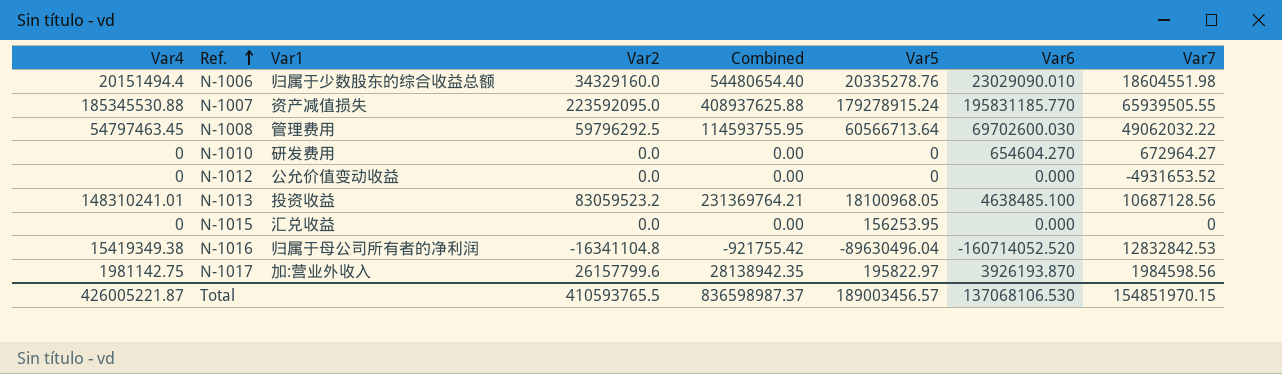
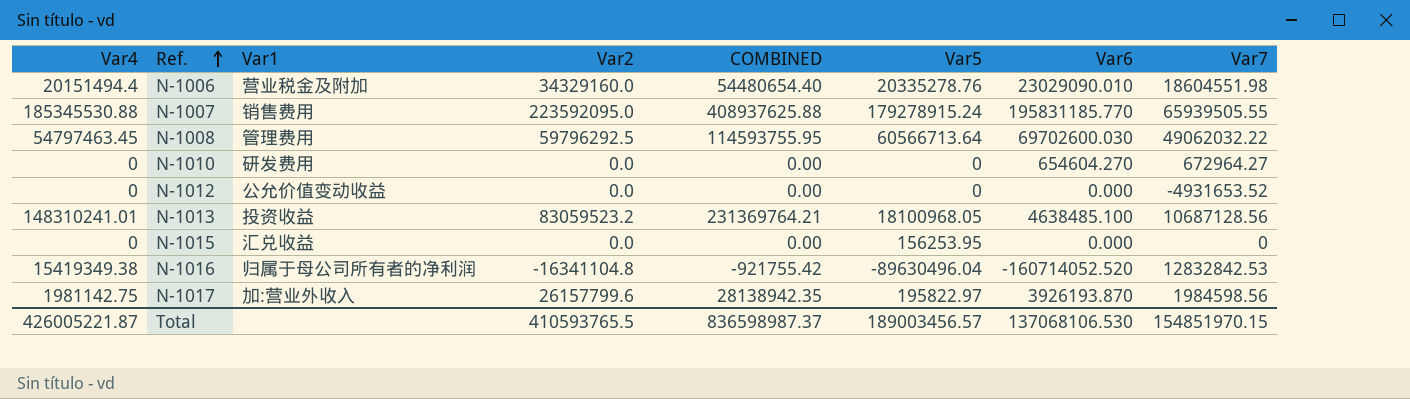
column name: Combined -> COMBINED
N-1006 | Var1: 归属于少数股东的综合收益总额 -> 营业税金及附加
N-1007 | Var1: 资产减值损失 -> 销售费用

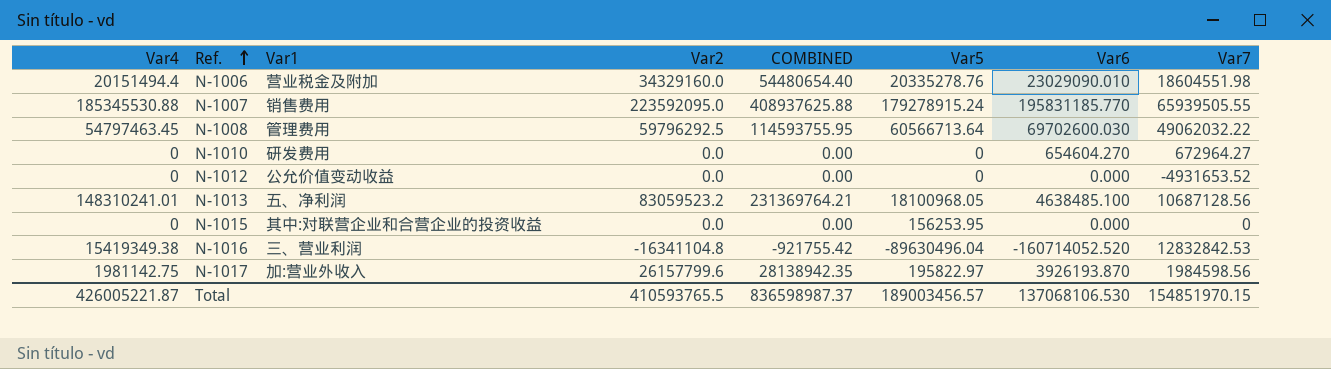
N-1013 | Var1: 投资收益 -> 五、净利润
N-1015 | Var1: 汇兑收益 -> 其中:对联营企业和合营企业的投资收益
N-1016 | Var1: 归属于母公司所有者的净利润 -> 三、营业利润

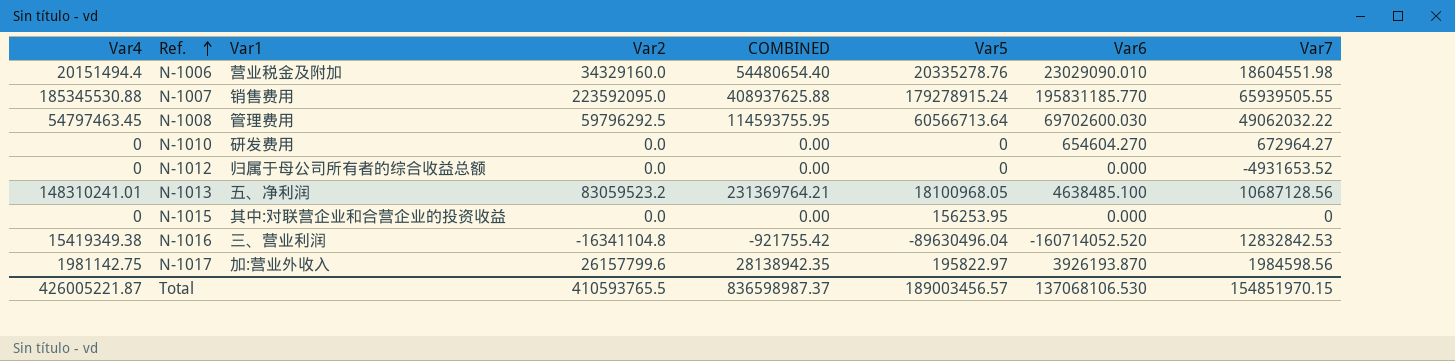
N-1012 | Var1: 公允价值变动收益 -> 归属于母公司所有者的综合收益总额

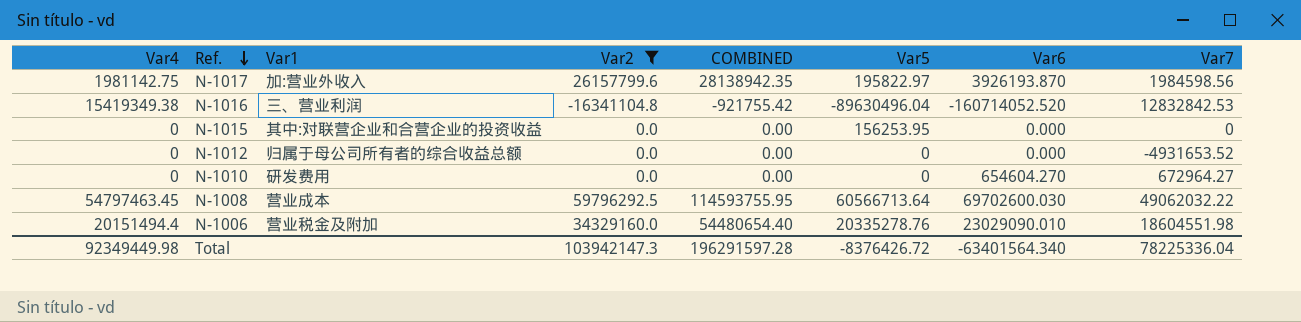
filter: none -> Var2 <= 59796292.5
row order: Ref. ascending -> Ref. descending
N-1008 | Var1: 管理费用 -> 营业成本
Total | Var4: 426005221.87 -> 92349449.98
Total | Var2: 410593765.5 -> 103942147.3
Total | COMBINED: 836598987.37 -> 196291597.28
Total | Var5: 189003456.57 -> -8376426.72
Total | Var6: 137068106.530 -> -63401564.340
Total | Var7: 154851970.15 -> 78225336.04

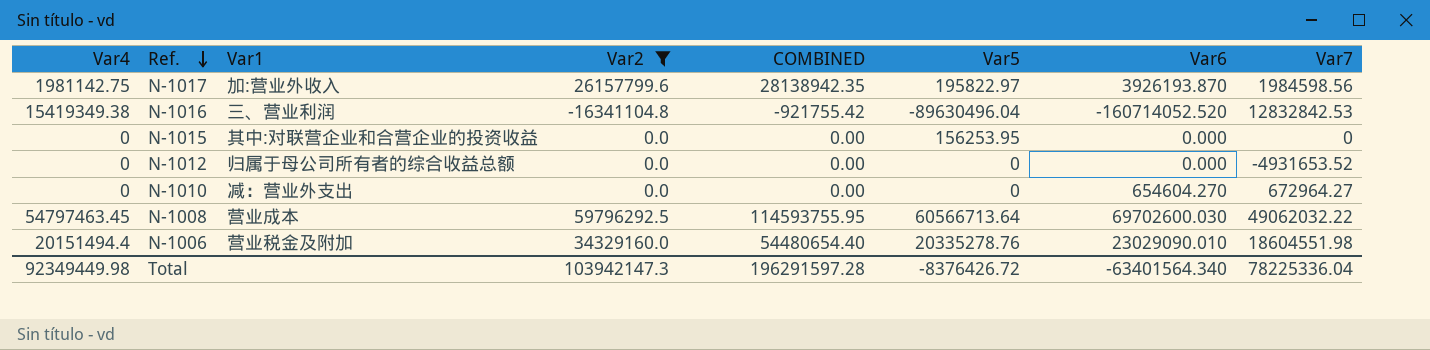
N-1010 | Var1: 研发费用 -> 减：营业外支出

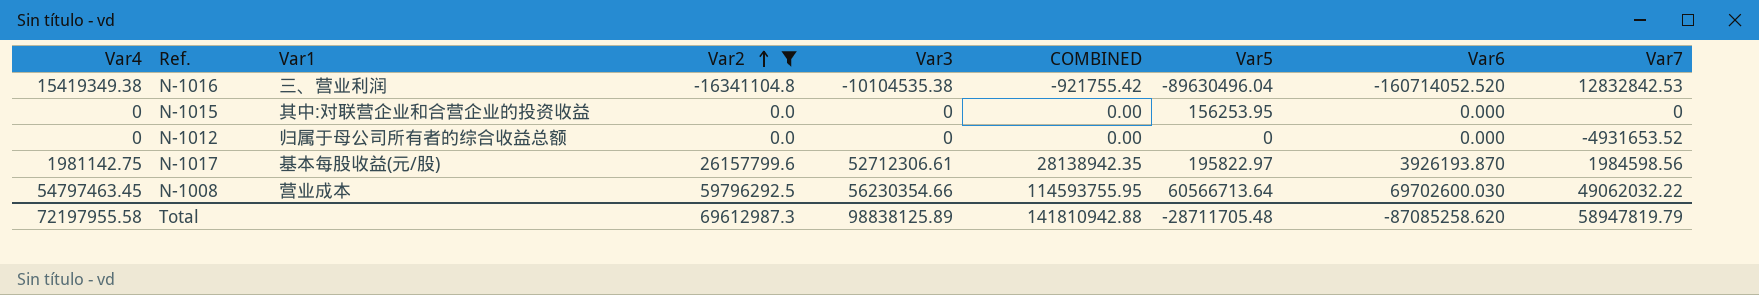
row order: Ref. descending -> Var2 ascending
column Var3 | position: none -> 5
row N-1010: 0 | 减：营业外支出 | 0.0 | 0.00 | 0 | 654604.270 | 672964.27 -> none
row N-1006: 20151494.4 | 营业税金及附加 | 34329160.0 | 54480654.40 | 20335278.76 | 23029090.010 | 18604551.98 -> none
N-1017 | Var1: 加:营业外收入 -> 基本每股收益(元/股)
Total | Var4: 92349449.98 -> 72197955.58
Total | Var2: 103942147.3 -> 69612987.3
Total | COMBINED: 196291597.28 -> 141810942.88
Total | Var5: -8376426.72 -> -28711705.48
Total | Var6: -63401564.340 -> -87085258.620
Total | Var7: 78225336.04 -> 58947819.79

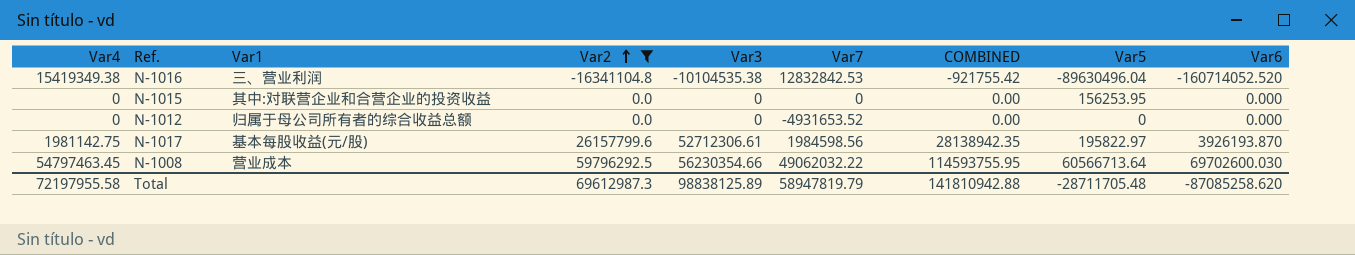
column Var7 | position: 9 -> 6

